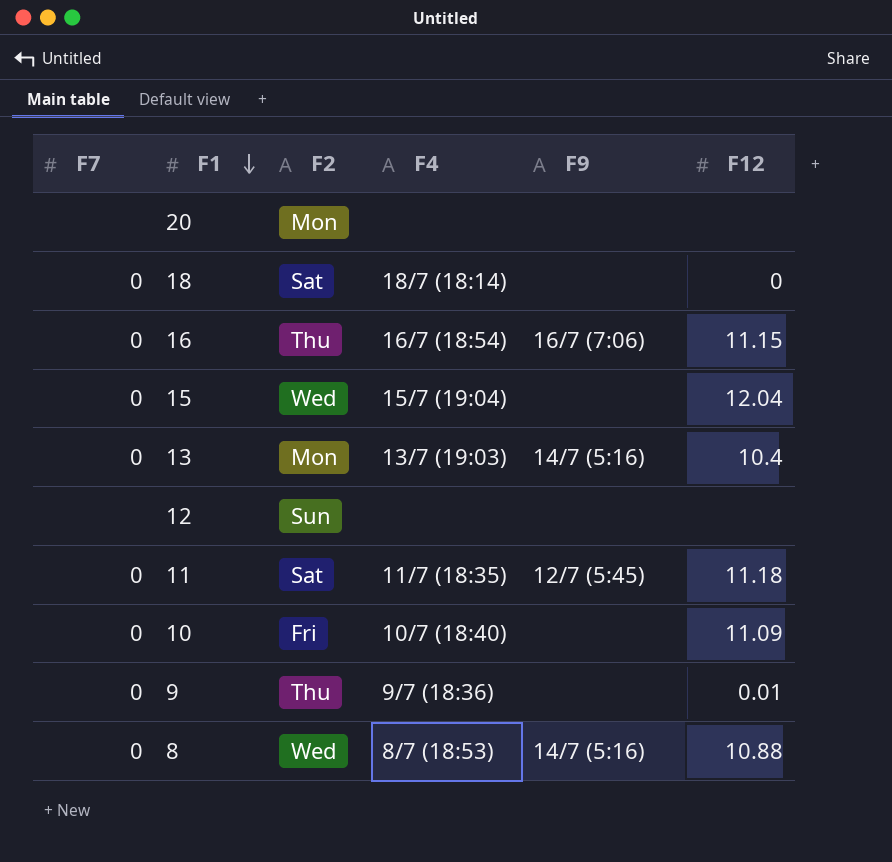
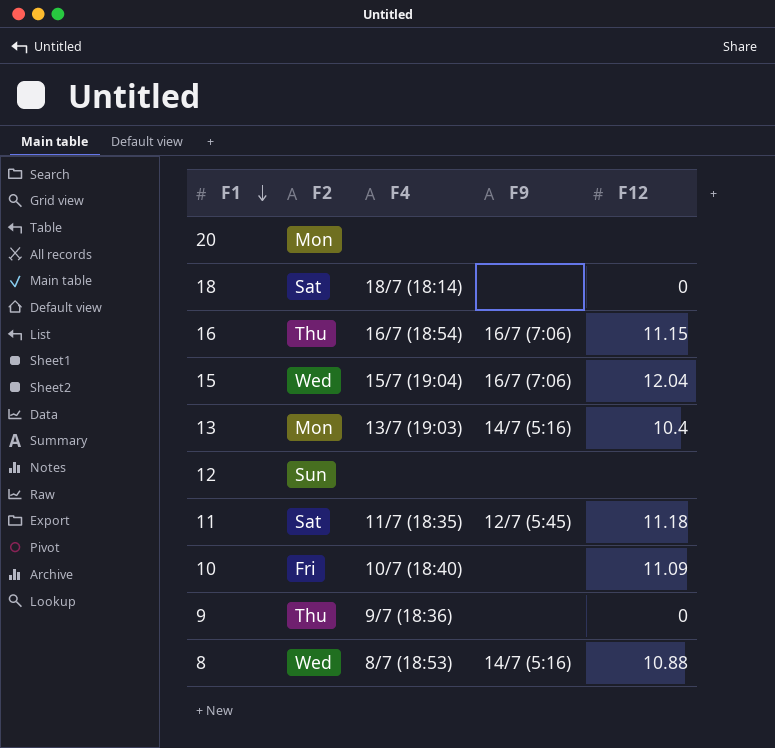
column F7 | position: 1 -> none
15 | F9: none -> 16/7 (7:06)
9 | F12: 0.01 -> 0

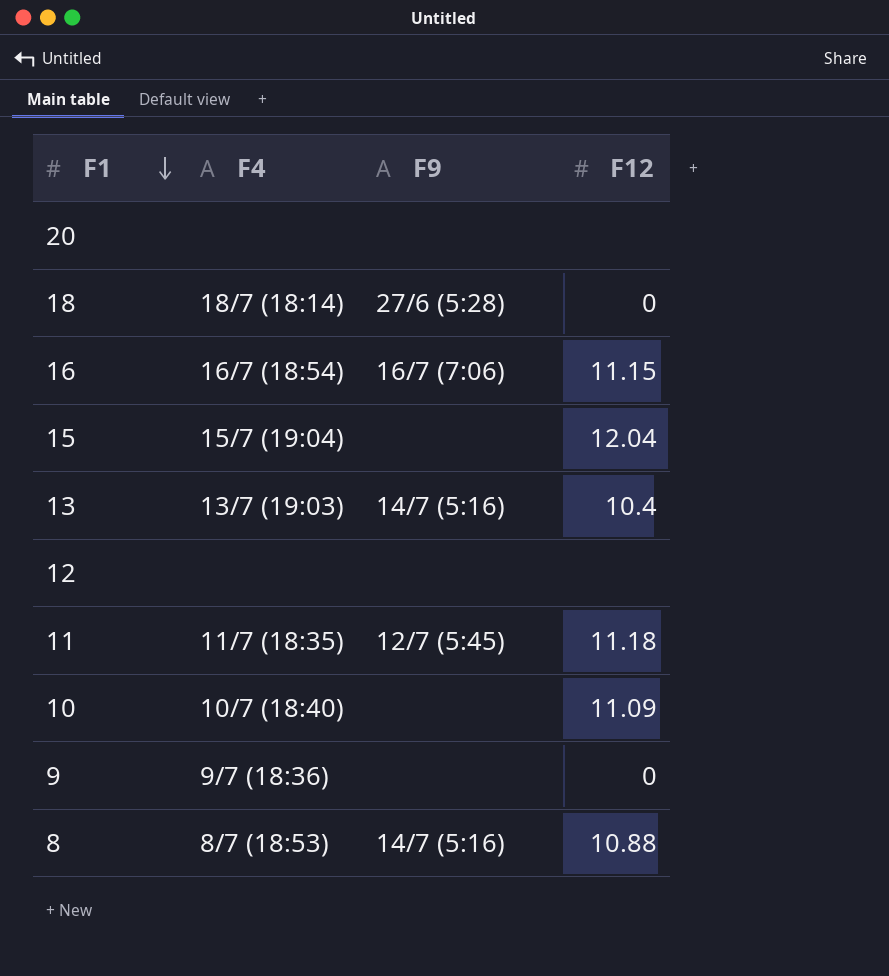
column F2 | position: 2 -> none
18 | F9: none -> 27/6 (5:28)
15 | F9: 16/7 (7:06) -> none

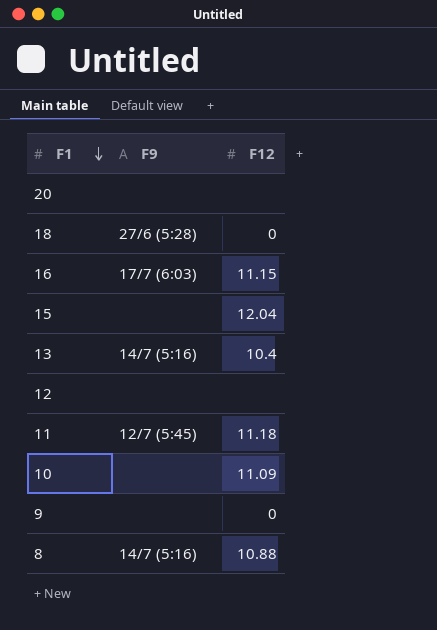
column F4 | position: 2 -> none
16 | F9: 16/7 (7:06) -> 17/7 (6:03)

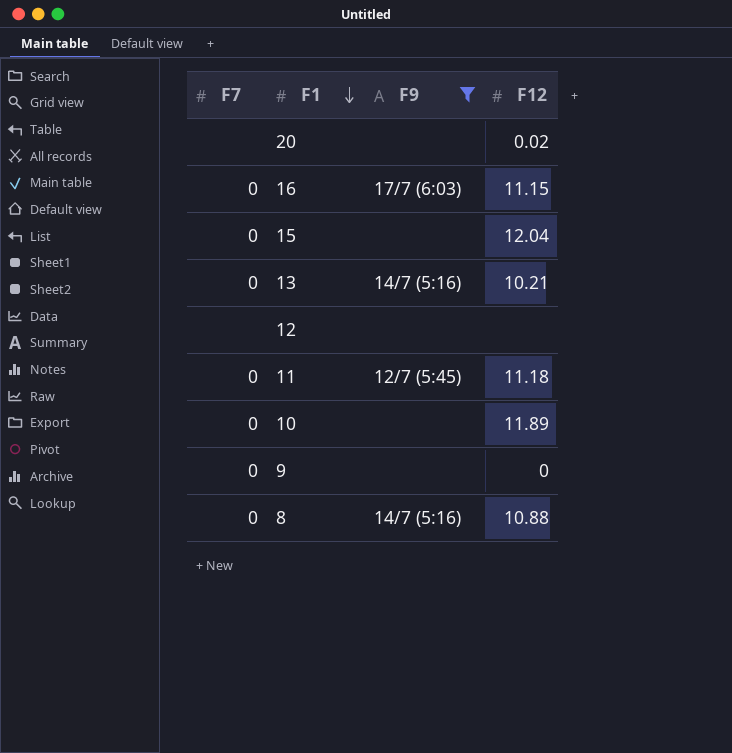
filter: none -> F9 != 27/6 (5:28)
column F7 | position: none -> 1
20 | F12: none -> 0.02
13 | F12: 10.4 -> 10.21
10 | F12: 11.09 -> 11.89

